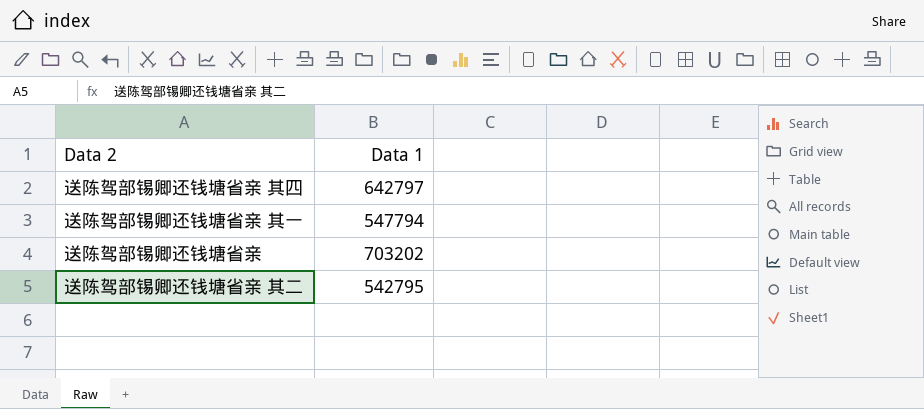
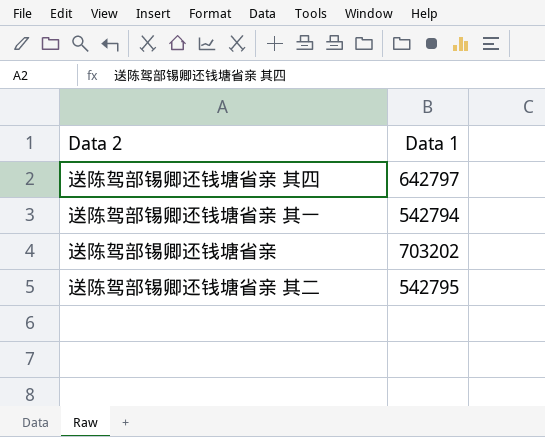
送陈驾部锡卿还钱塘省亲 其一 | Data 1: 547794 -> 542794

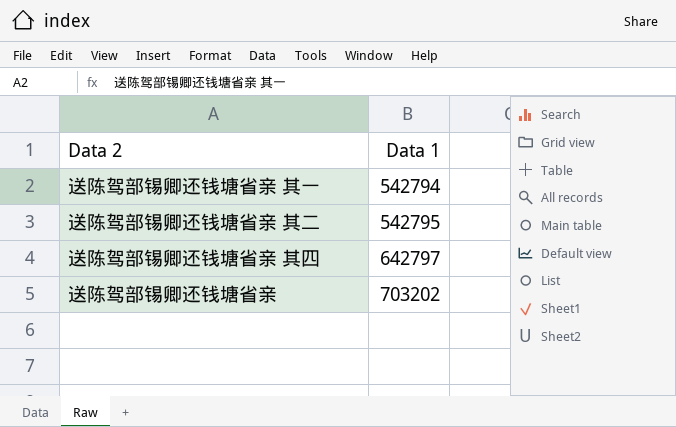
row order: none -> Data 1 ascending

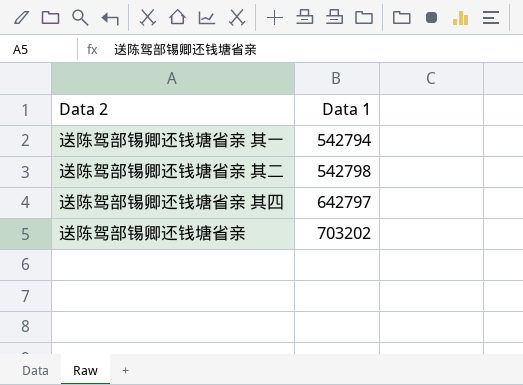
送陈驾部锡卿还钱塘省亲 其二 | Data 1: 542795 -> 542798

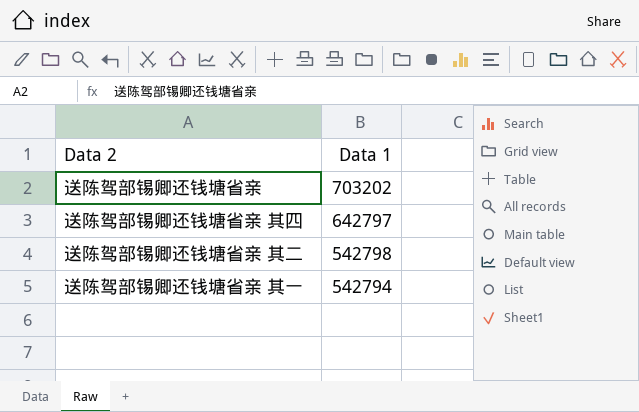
row order: Data 1 ascending -> Data 1 descending

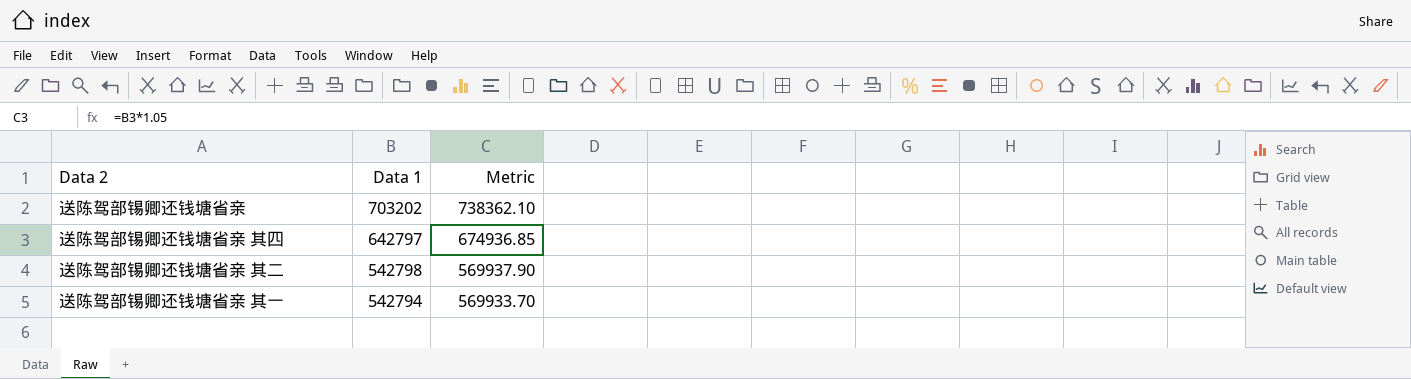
column Metric | formula: none -> [Data 1] * 1.05

